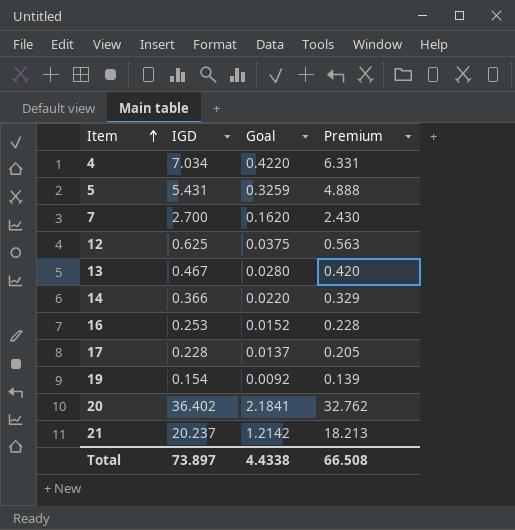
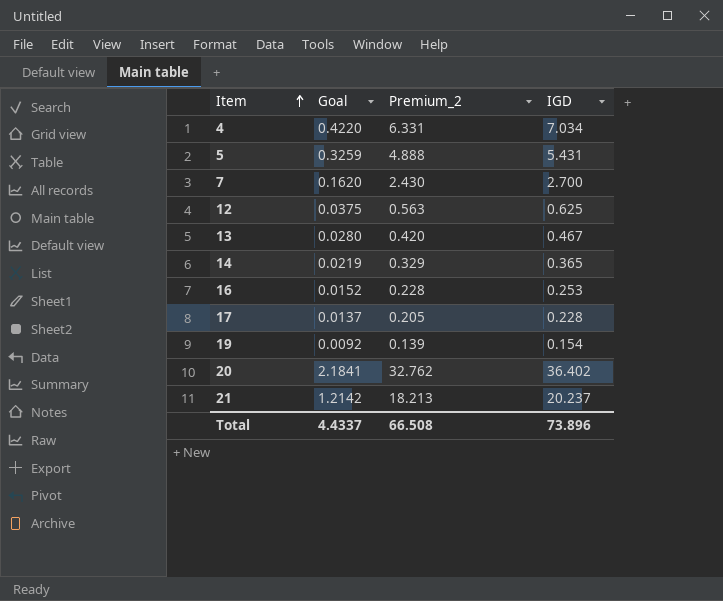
column name: Premium -> Premium_2
column IGD | position: 2 -> 4
14 | Goal: 0.0220 -> 0.0219
14 | IGD: 0.366 -> 0.365
Total | Goal: 4.4338 -> 4.4337
Total | IGD: 73.897 -> 73.896

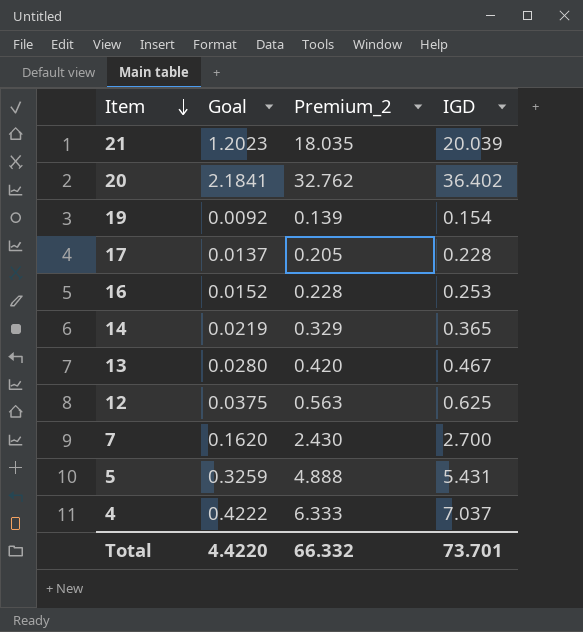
row order: Item ascending -> Item descending
21 | Goal: 1.2142 -> 1.2023
21 | Premium_2: 18.213 -> 18.035
21 | IGD: 20.237 -> 20.039
4 | Goal: 0.4220 -> 0.4222
4 | Premium_2: 6.331 -> 6.333
4 | IGD: 7.034 -> 7.037
Total | Goal: 4.4337 -> 4.4220
Total | Premium_2: 66.508 -> 66.332
Total | IGD: 73.896 -> 73.701

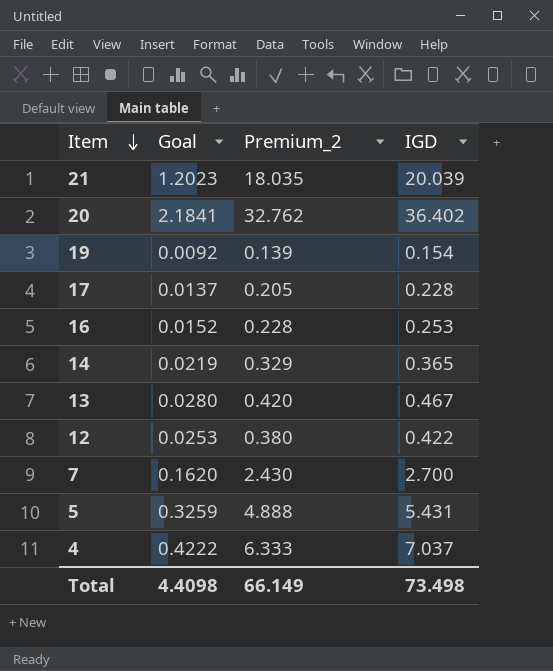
12 | Goal: 0.0375 -> 0.0253
12 | Premium_2: 0.563 -> 0.380
12 | IGD: 0.625 -> 0.422
Total | Goal: 4.4220 -> 4.4098
Total | Premium_2: 66.332 -> 66.149
Total | IGD: 73.701 -> 73.498

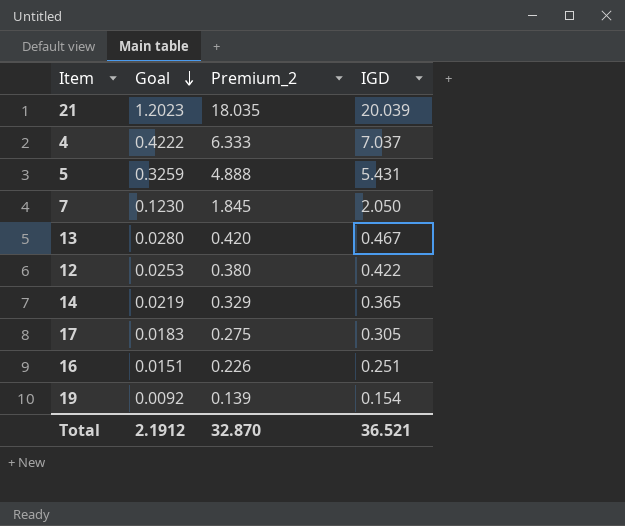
row order: Item descending -> Goal descending
row 20: 2.1841 | 32.762 | 36.402 -> none
7 | Goal: 0.1620 -> 0.1230
7 | Premium_2: 2.430 -> 1.845
7 | IGD: 2.700 -> 2.050
17 | Goal: 0.0137 -> 0.0183
17 | Premium_2: 0.205 -> 0.275
17 | IGD: 0.228 -> 0.305
16 | Goal: 0.0152 -> 0.0151
16 | Premium_2: 0.228 -> 0.226
16 | IGD: 0.253 -> 0.251
Total | Goal: 4.4098 -> 2.1912
Total | Premium_2: 66.149 -> 32.870
Total | IGD: 73.498 -> 36.521

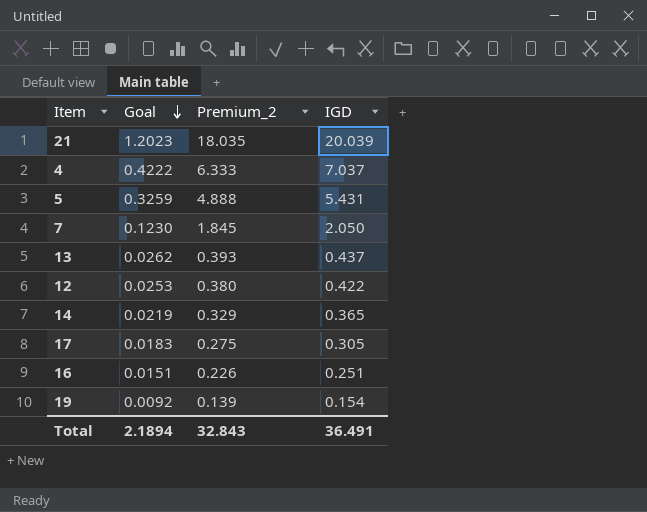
13 | Goal: 0.0280 -> 0.0262
13 | Premium_2: 0.420 -> 0.393
13 | IGD: 0.467 -> 0.437
Total | Goal: 2.1912 -> 2.1894
Total | Premium_2: 32.870 -> 32.843
Total | IGD: 36.521 -> 36.491

